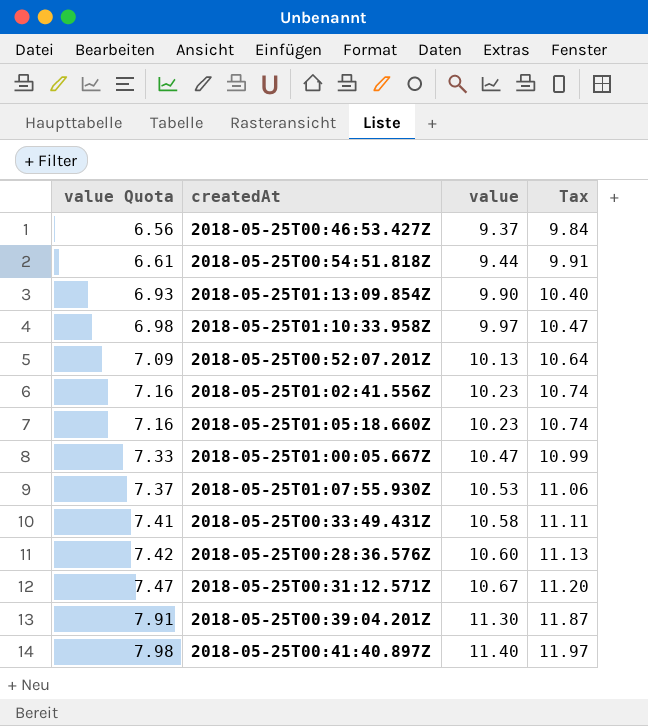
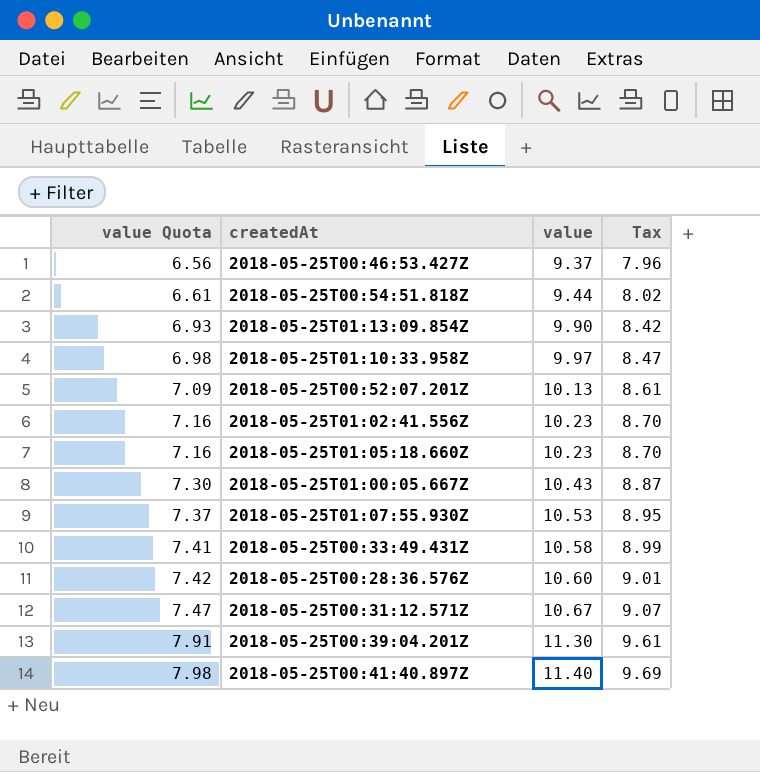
column Tax | formula: [value] * 1.05 -> [value] * 0.85
2018-05-25T01:00:05.667Z | value Quota: 7.33 -> 7.30
2018-05-25T01:00:05.667Z | value: 10.47 -> 10.43

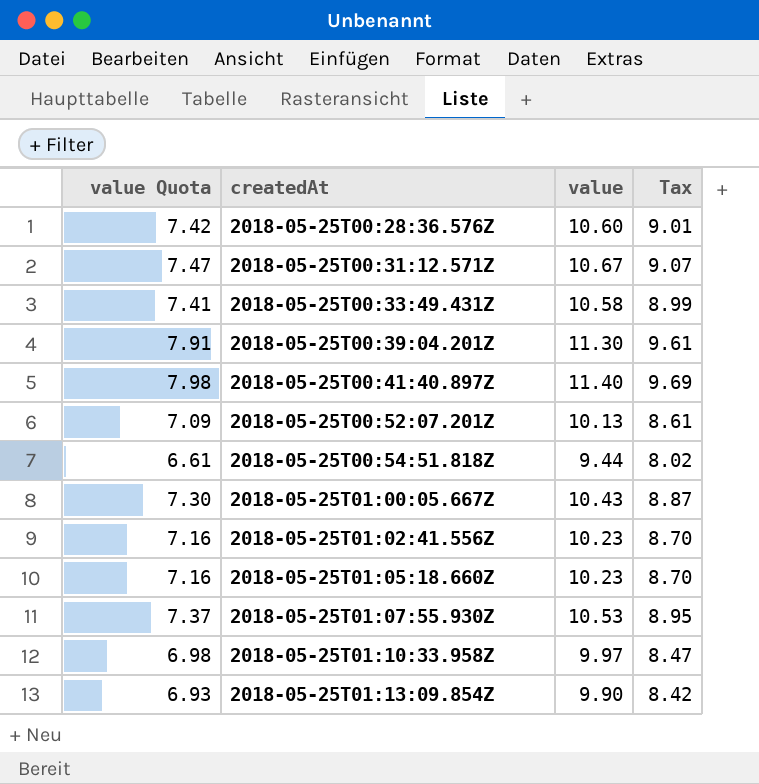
row order: value Quota ascending -> createdAt ascending
row 2018-05-25T00:46:53.427Z: 6.56 | 9.37 | 7.96 -> none

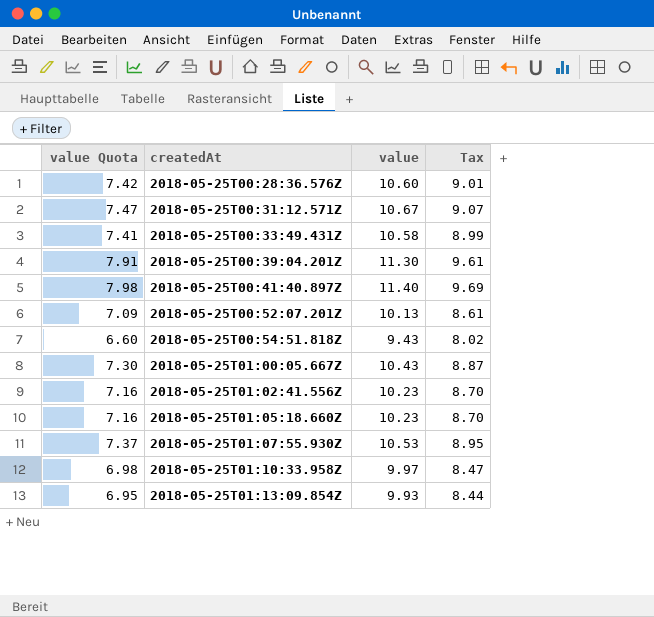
2018-05-25T00:54:51.818Z | value Quota: 6.61 -> 6.60
2018-05-25T00:54:51.818Z | value: 9.44 -> 9.43
2018-05-25T01:13:09.854Z | value Quota: 6.93 -> 6.95
2018-05-25T01:13:09.854Z | value: 9.90 -> 9.93
2018-05-25T01:13:09.854Z | Tax: 8.42 -> 8.44

